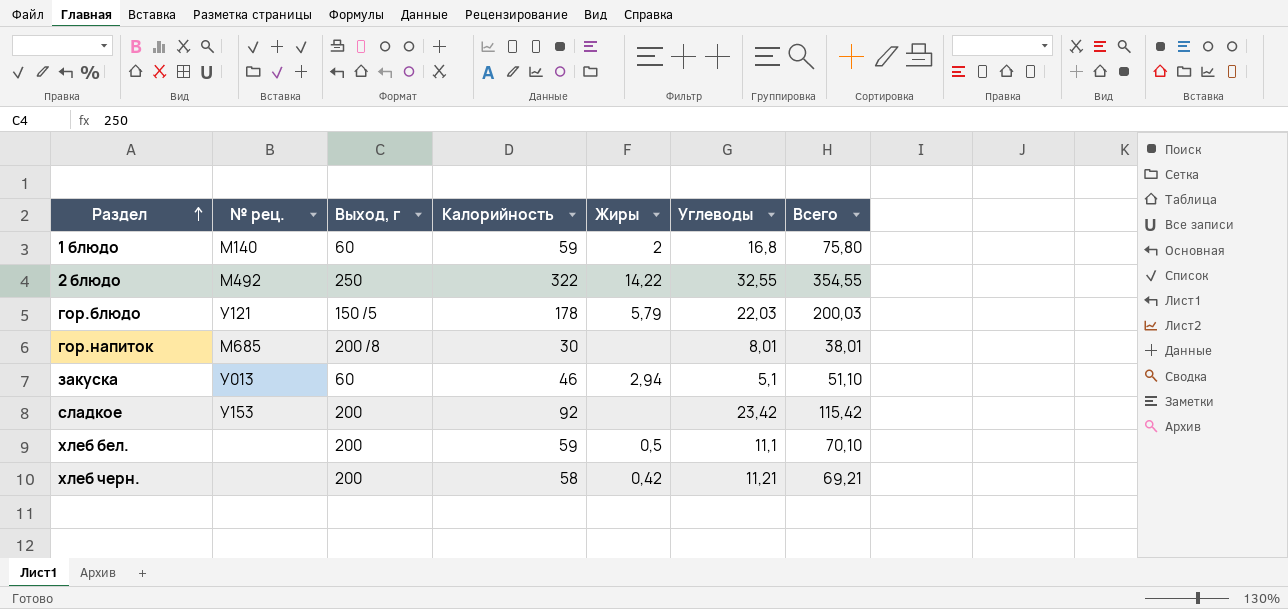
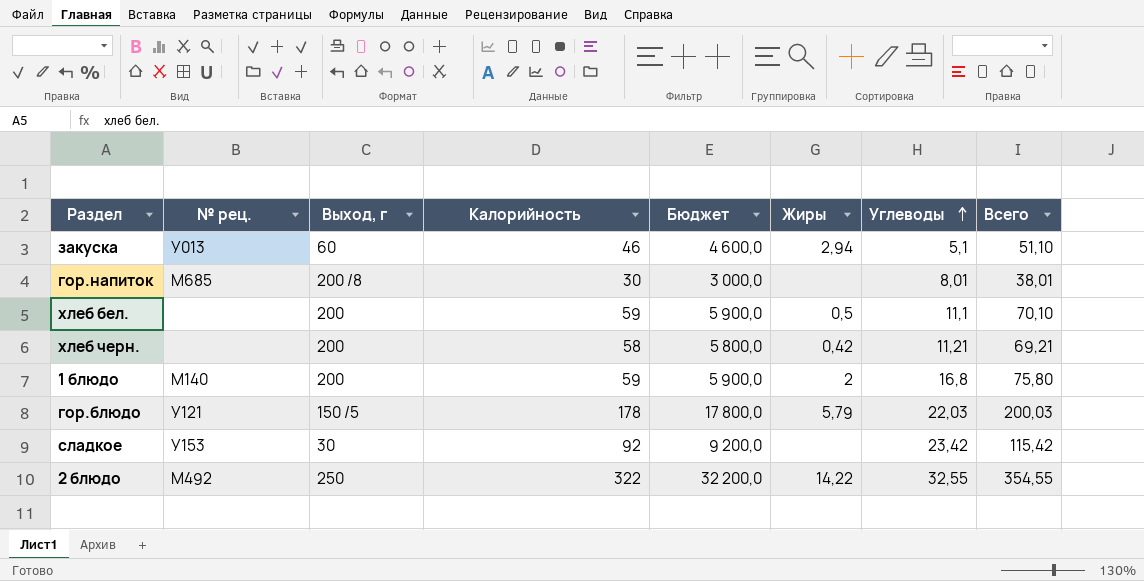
row order: Раздел ascending -> Углеводы ascending
column Бюджет | formula: none -> [Калорийность] * 100
1 блюдо | Выход, г: 60 -> 200
сладкое | Выход, г: 200 -> 30

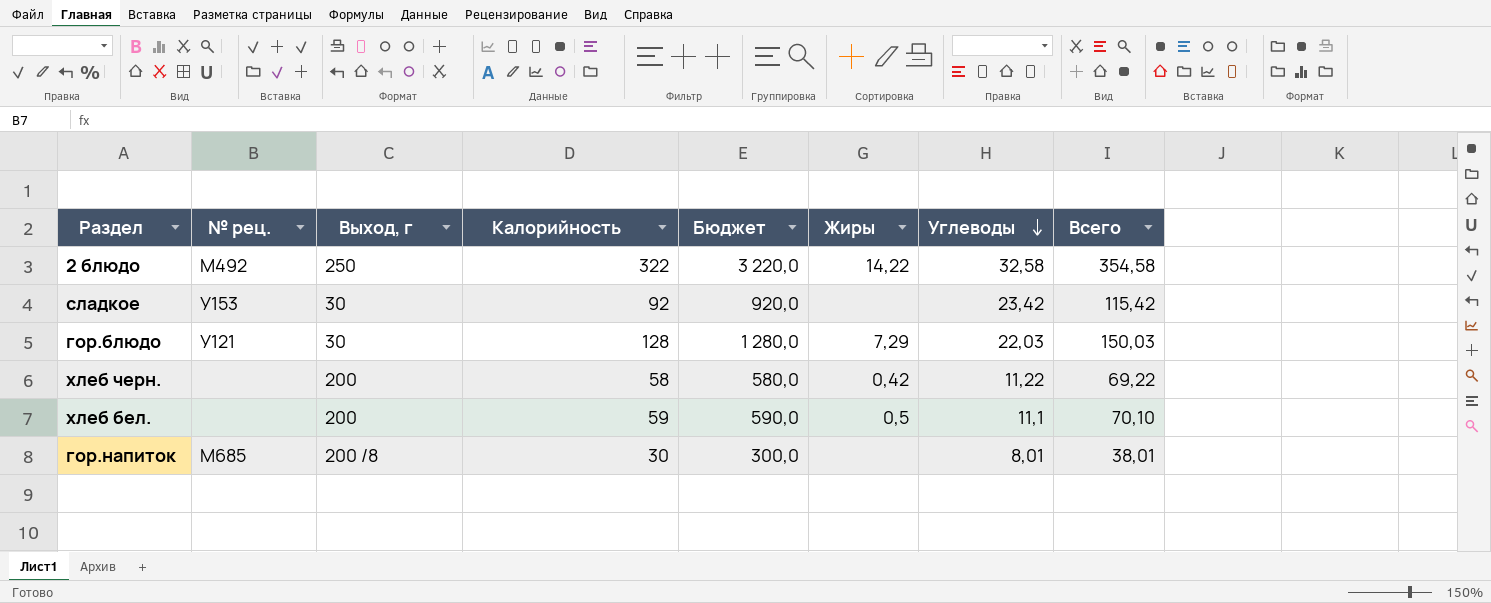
row order: Углеводы ascending -> Углеводы descending
column Бюджет | formula: [Калорийность] * 100 -> [Калорийность] * 10
row закуска: У013 | 60 | 46 | 4 600,0 | 2,94 | 5,1 | 51,10 -> none
row 1 блюдо: М140 | 200 | 59 | 5 900,0 | 2 | 16,8 | 75,80 -> none
2 блюдо | Углеводы: 32,55 -> 32,58
2 блюдо | Всего: 354,55 -> 354,58
гор.блюдо | Выход, г: 150 /5 -> 30
гор.блюдо | Калорийность: 178 -> 128
гор.блюдо | Жиры: 5,79 -> 7,29
гор.блюдо | Всего: 200,03 -> 150,03
хлеб черн. | Углеводы: 11,21 -> 11,22
хлеб черн. | Всего: 69,21 -> 69,22

